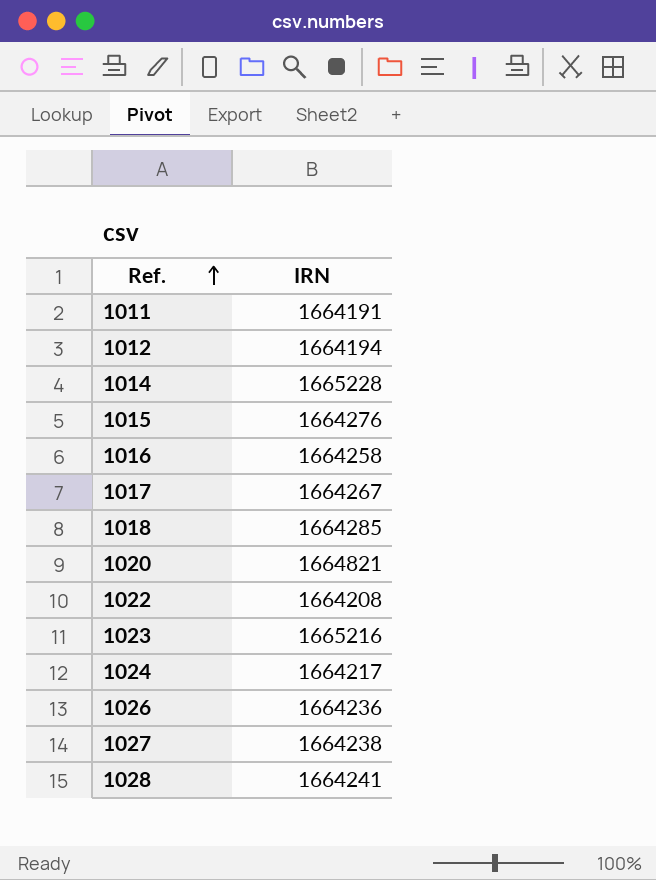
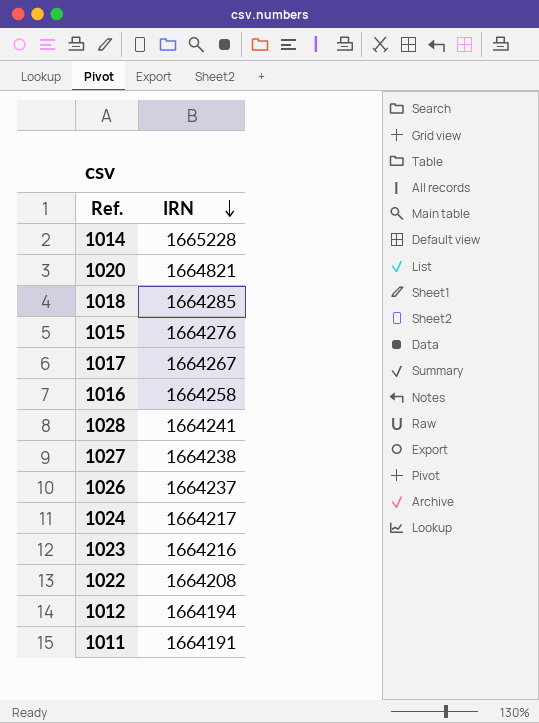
row order: Ref. ascending -> IRN descending
1026 | IRN: 1664236 -> 1664237
1023 | IRN: 1665216 -> 1664216

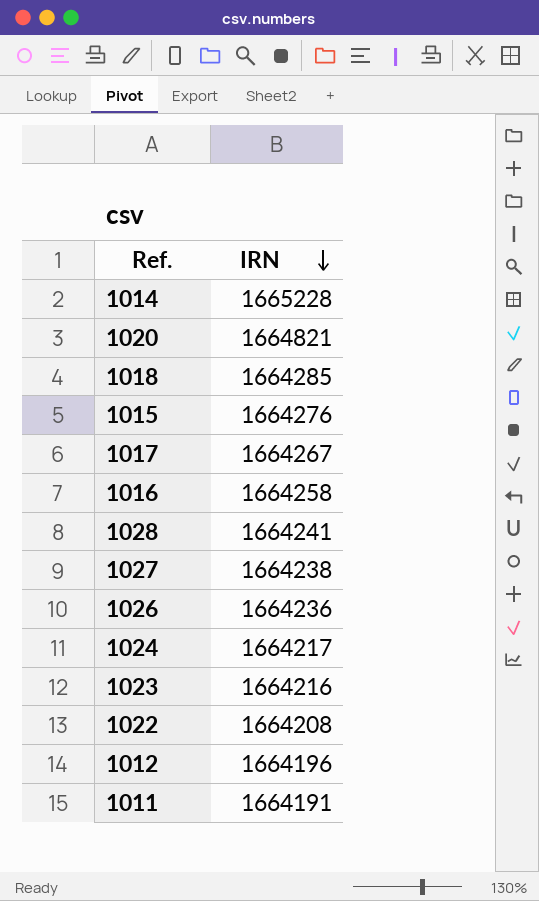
1026 | IRN: 1664237 -> 1664236
1012 | IRN: 1664194 -> 1664196

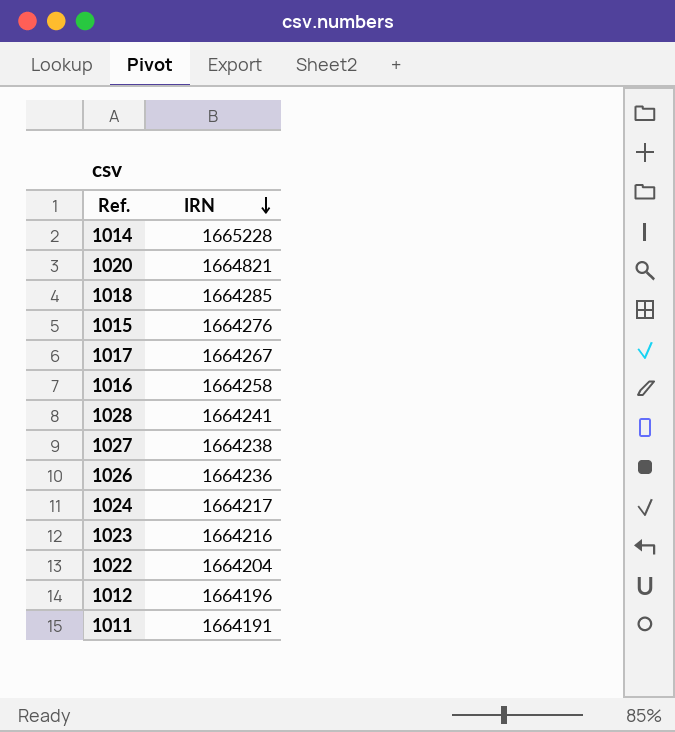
1022 | IRN: 1664208 -> 1664204

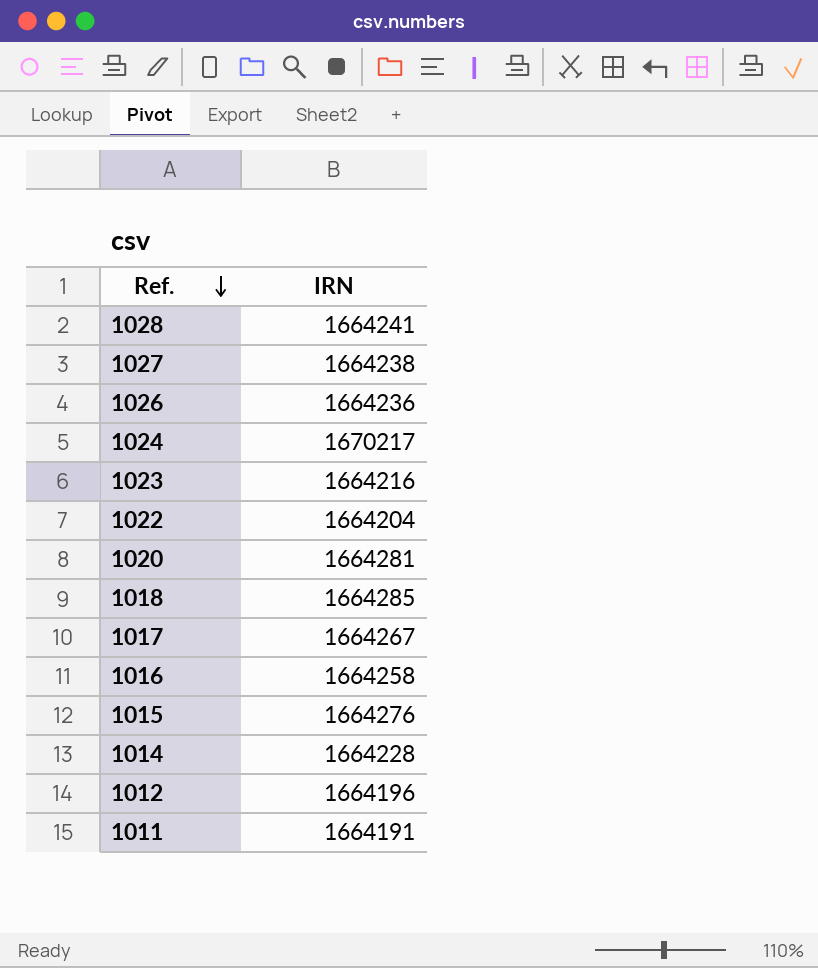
row order: IRN descending -> Ref. descending
1024 | IRN: 1664217 -> 1670217
1020 | IRN: 1664821 -> 1664281
1014 | IRN: 1665228 -> 1664228

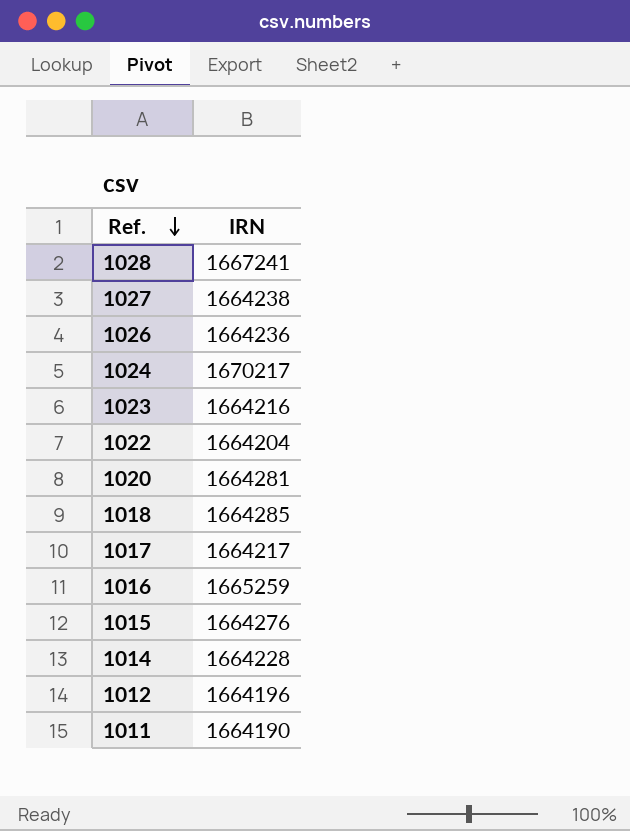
1028 | IRN: 1664241 -> 1667241
1017 | IRN: 1664267 -> 1664217
1016 | IRN: 1664258 -> 1665259
1011 | IRN: 1664191 -> 1664190

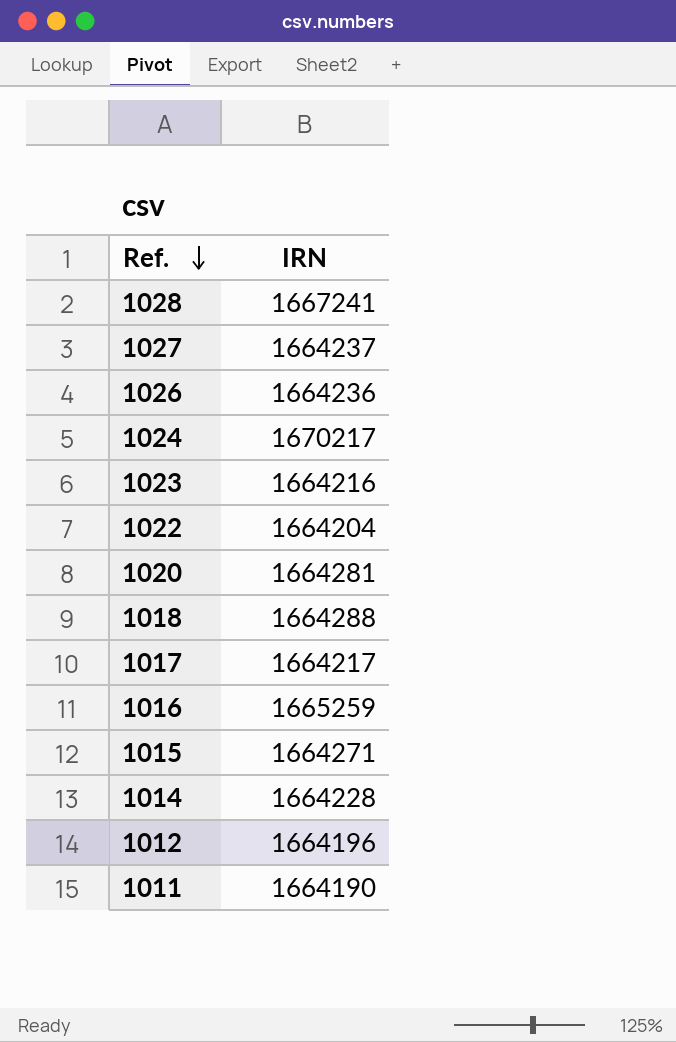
1027 | IRN: 1664238 -> 1664237
1018 | IRN: 1664285 -> 1664288
1015 | IRN: 1664276 -> 1664271

